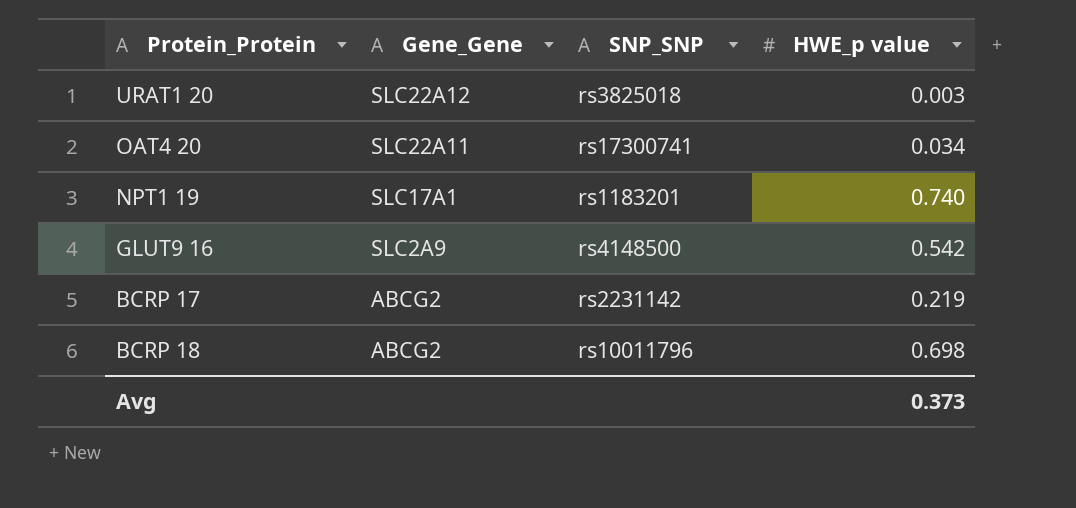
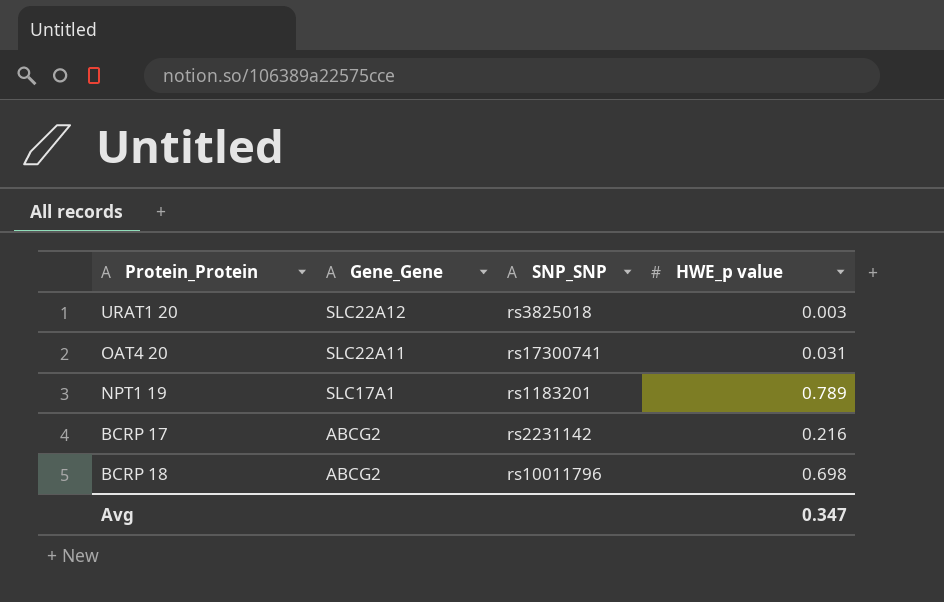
row GLUT9 16: SLC2A9 | rs4148500 | 0.542 -> none
OAT4 20 | HWE_p value: 0.034 -> 0.031
NPT1 19 | HWE_p value: 0.740 -> 0.789
BCRP 17 | HWE_p value: 0.219 -> 0.216
Avg | HWE_p value: 0.373 -> 0.347

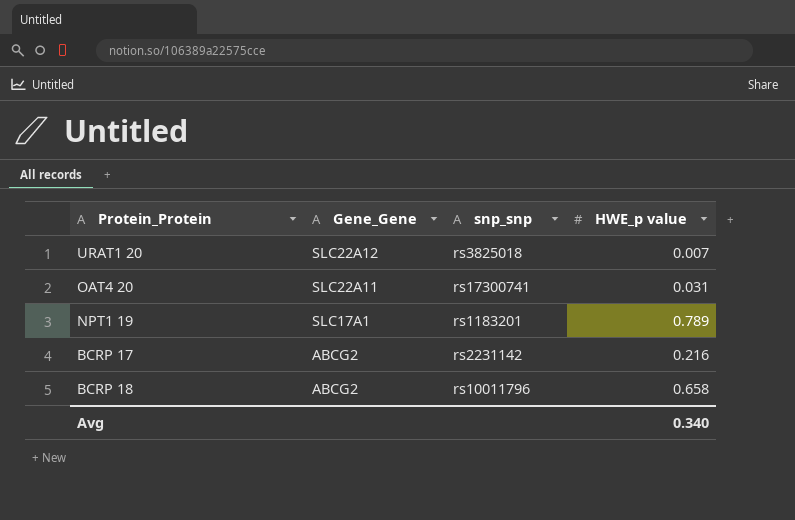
column name: SNP_SNP -> snp_snp
URAT1 20 | HWE_p value: 0.003 -> 0.007
BCRP 18 | HWE_p value: 0.698 -> 0.658
Avg | HWE_p value: 0.347 -> 0.340

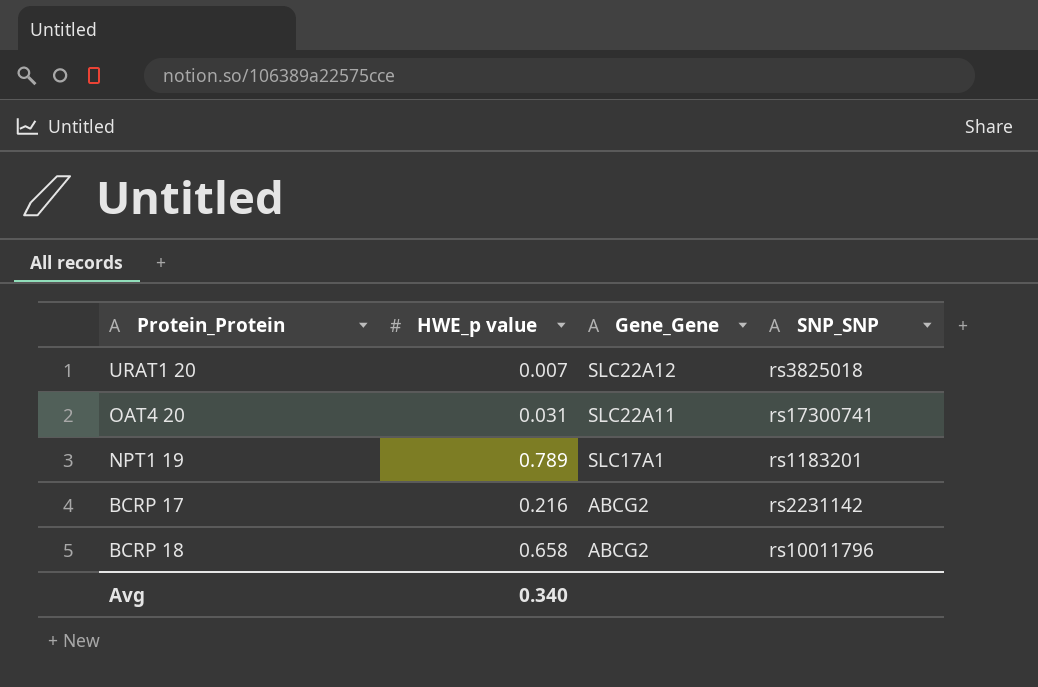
column HWE_p value | position: 4 -> 2
column name: snp_snp -> SNP_SNP

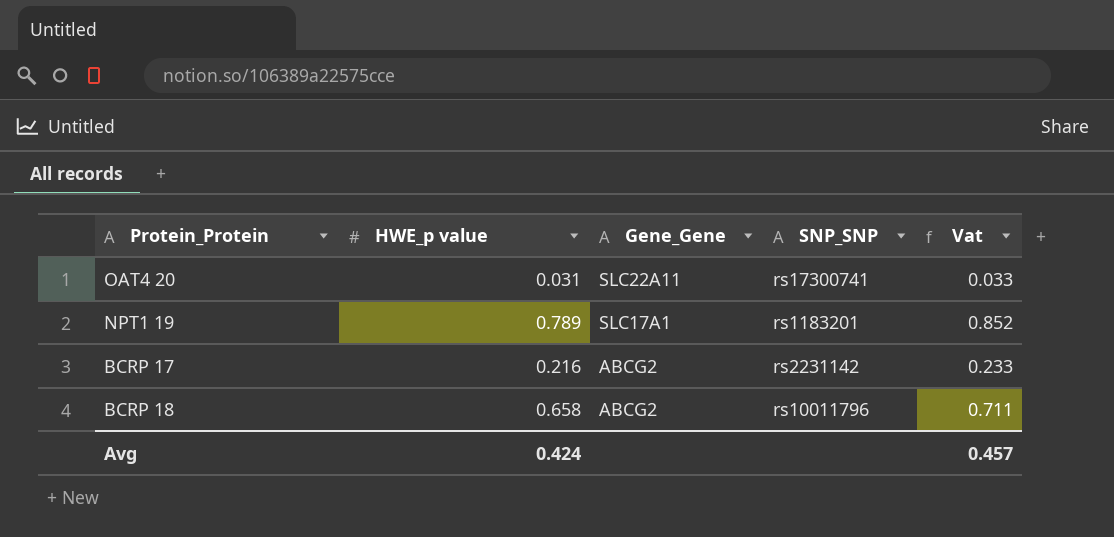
column Vat | formula: none -> [HWE_p value] * 1.08
row URAT1 20: 0.007 | SLC22A12 | rs3825018 -> none
Avg | HWE_p value: 0.340 -> 0.424

